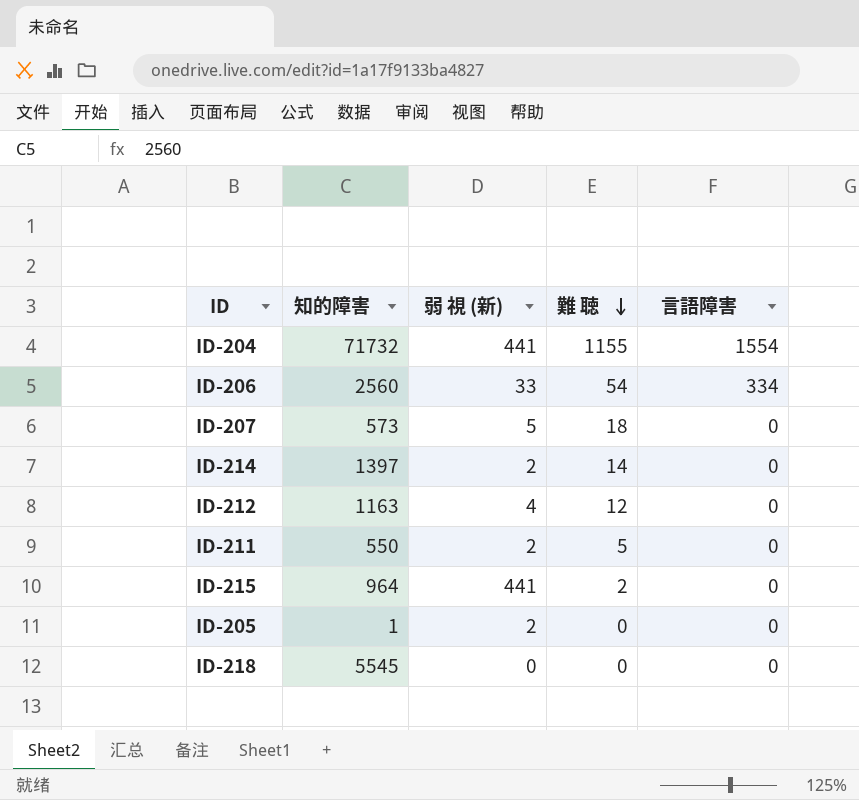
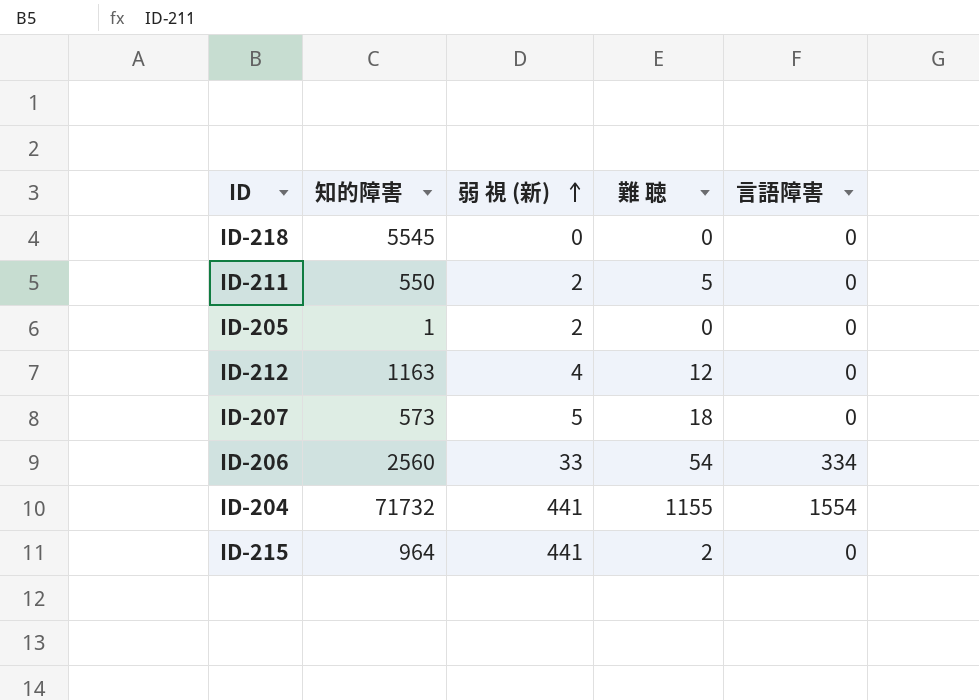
row order: 難 聴 descending -> 弱 視 (新) ascending
row ID-214: 1397 | 2 | 14 | 0 -> none

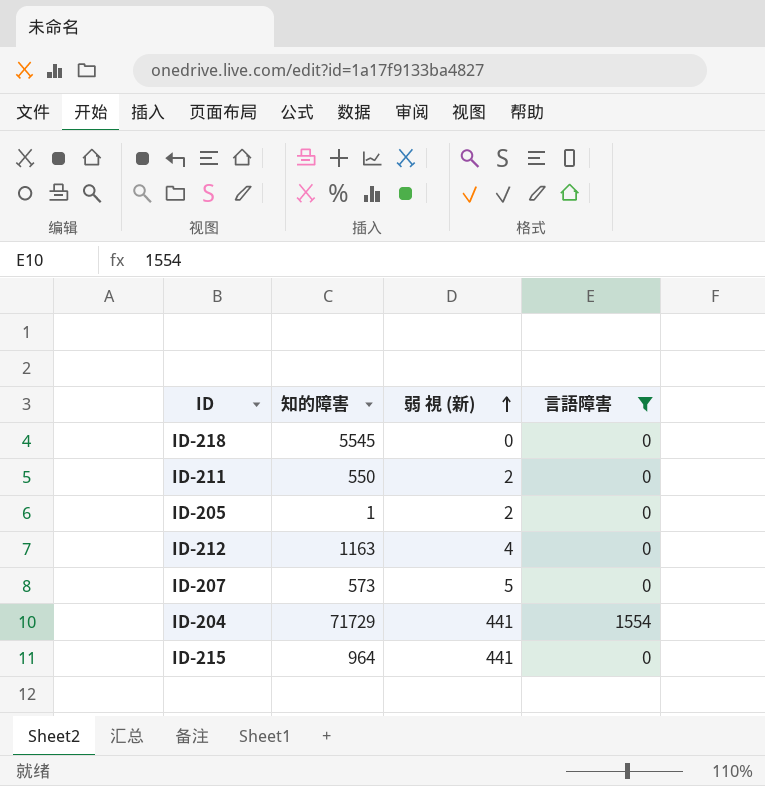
filter: none -> 言語障害 != 334
column 難 聴 | position: 4 -> none
ID-204 | 知的障害: 71732 -> 71729

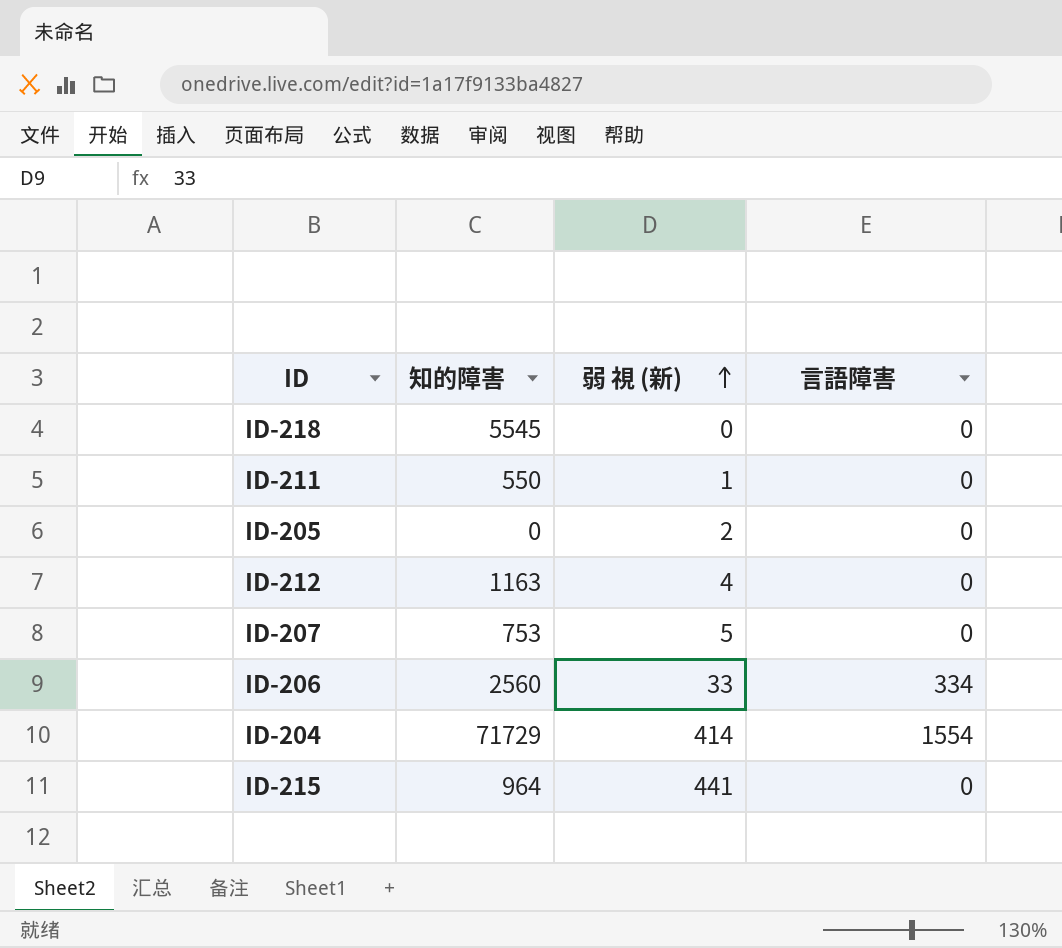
filter: 言語障害 != 334 -> none
ID-211 | 弱 視 (新): 2 -> 1
ID-205 | 知的障害: 1 -> 0
ID-207 | 知的障害: 573 -> 753
ID-204 | 弱 視 (新): 441 -> 414

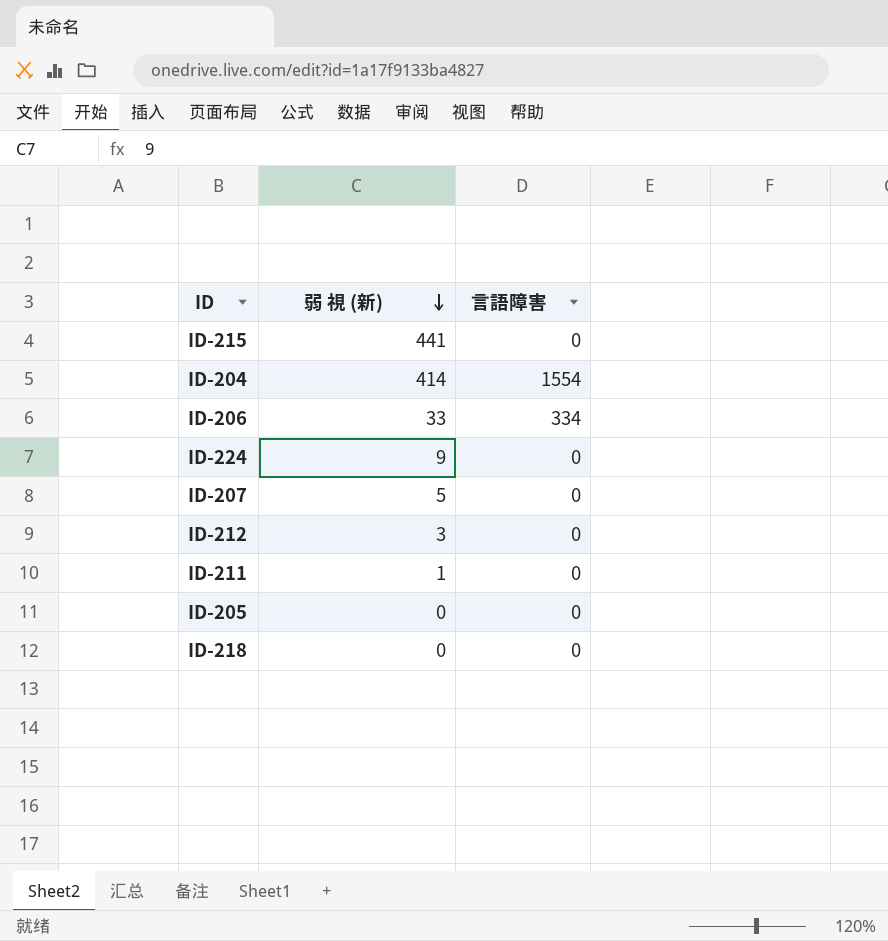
row order: 弱 視 (新) ascending -> 弱 視 (新) descending
column 知的障害 | position: 2 -> none
row ID-224: none -> 9 | 0
ID-212 | 弱 視 (新): 4 -> 3
ID-205 | 弱 視 (新): 2 -> 0

